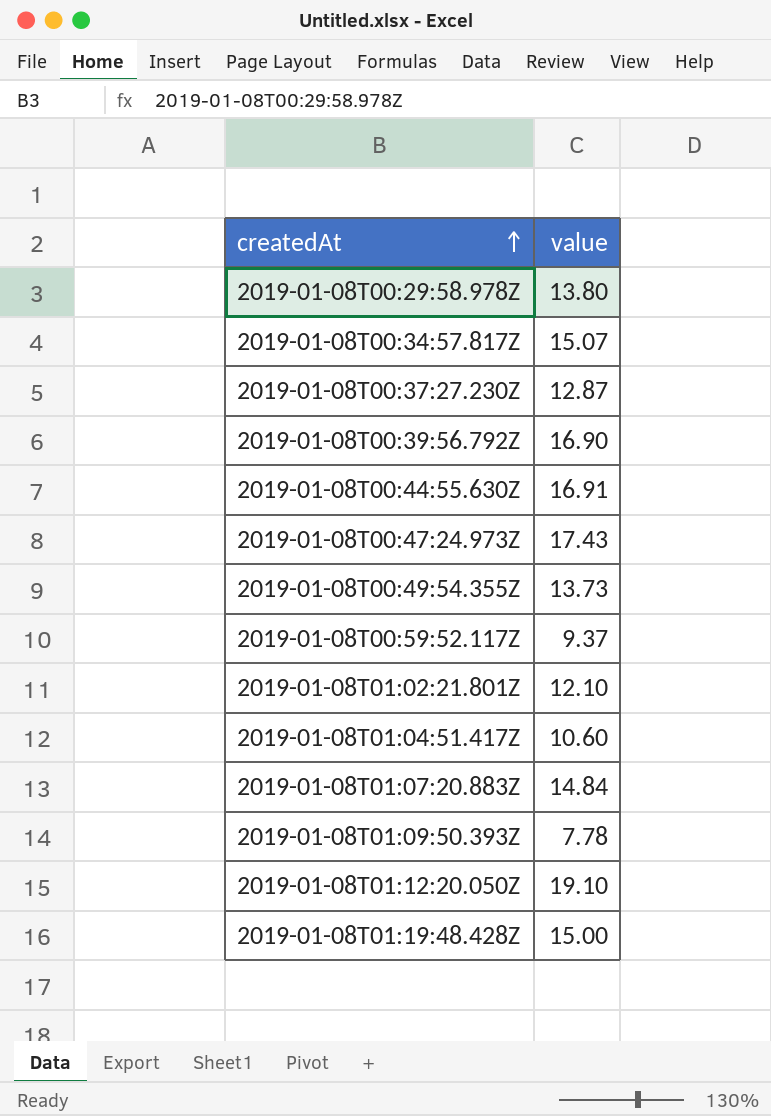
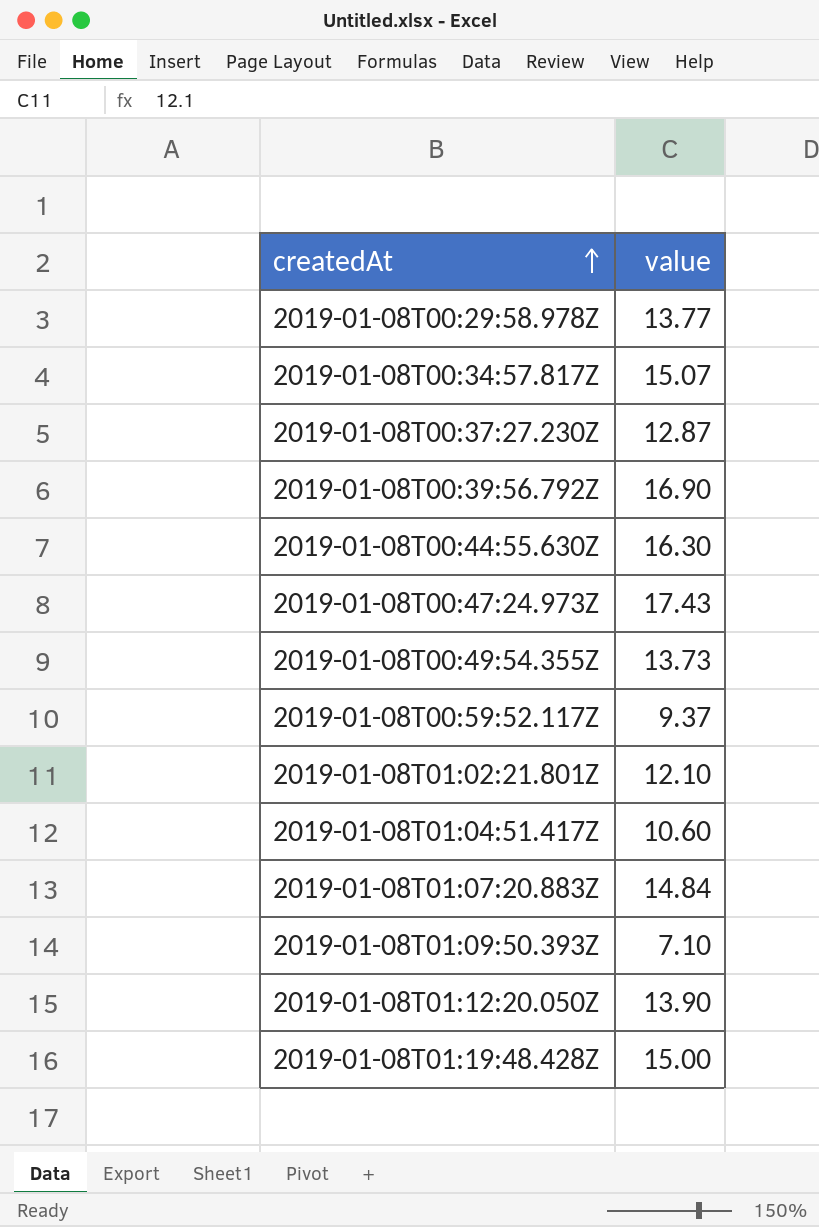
2019-01-08T00:29:58.978Z | value: 13.80 -> 13.77
2019-01-08T00:44:55.630Z | value: 16.91 -> 16.30
2019-01-08T01:09:50.393Z | value: 7.78 -> 7.10
2019-01-08T01:12:20.050Z | value: 19.10 -> 13.90

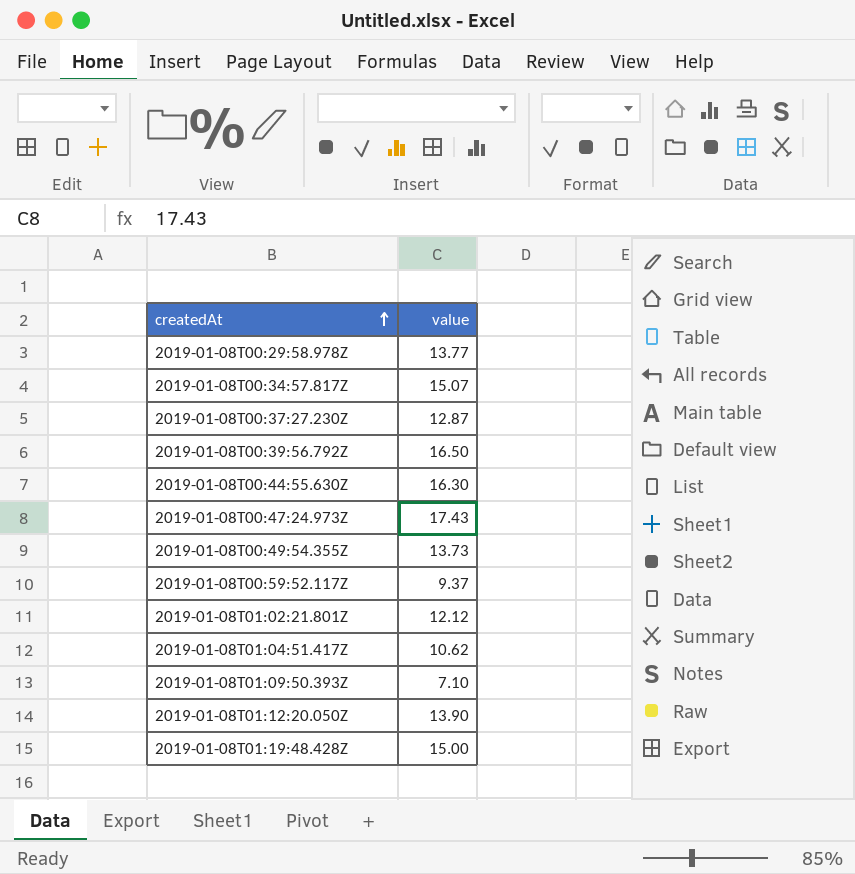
row 2019-01-08T01:07:20.883Z: 14.84 -> none
2019-01-08T00:39:56.792Z | value: 16.90 -> 16.50
2019-01-08T01:02:21.801Z | value: 12.10 -> 12.12
2019-01-08T01:04:51.417Z | value: 10.60 -> 10.62

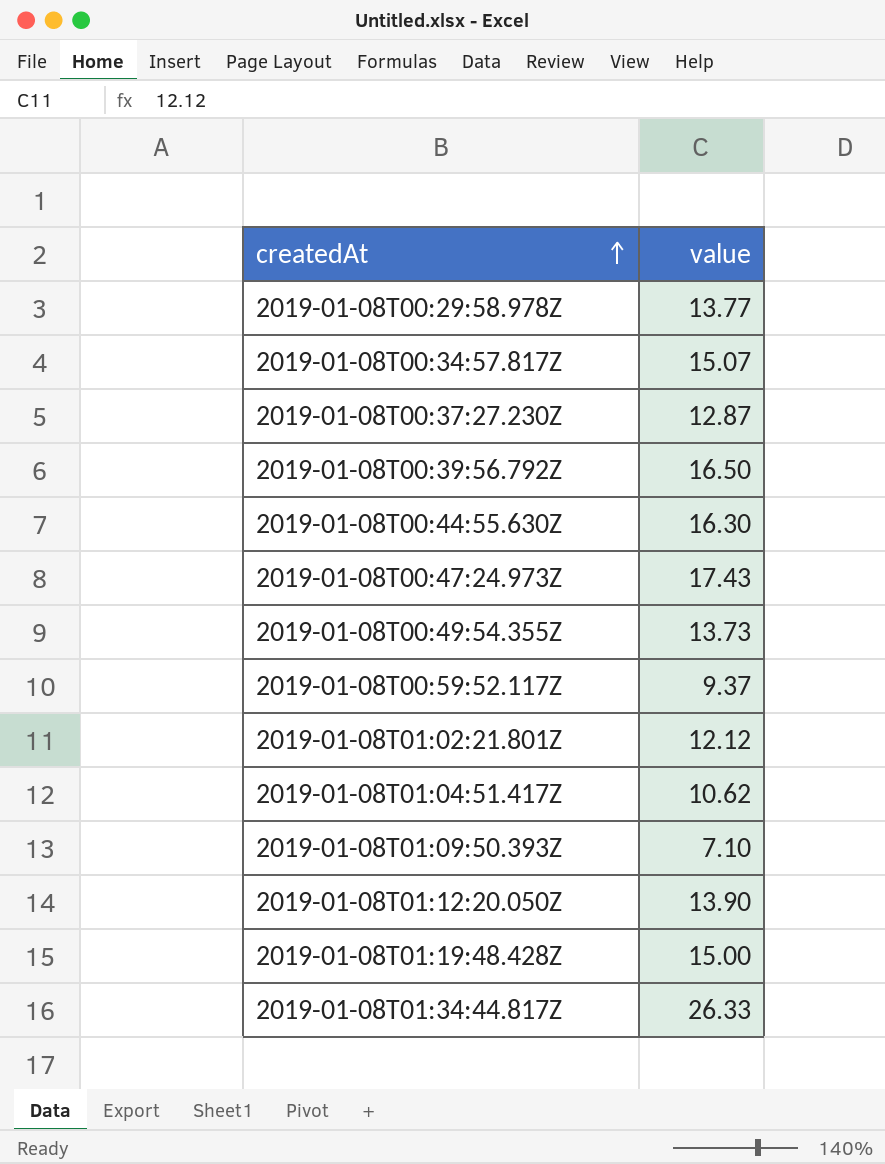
row 2019-01-08T01:34:44.817Z: none -> 26.33

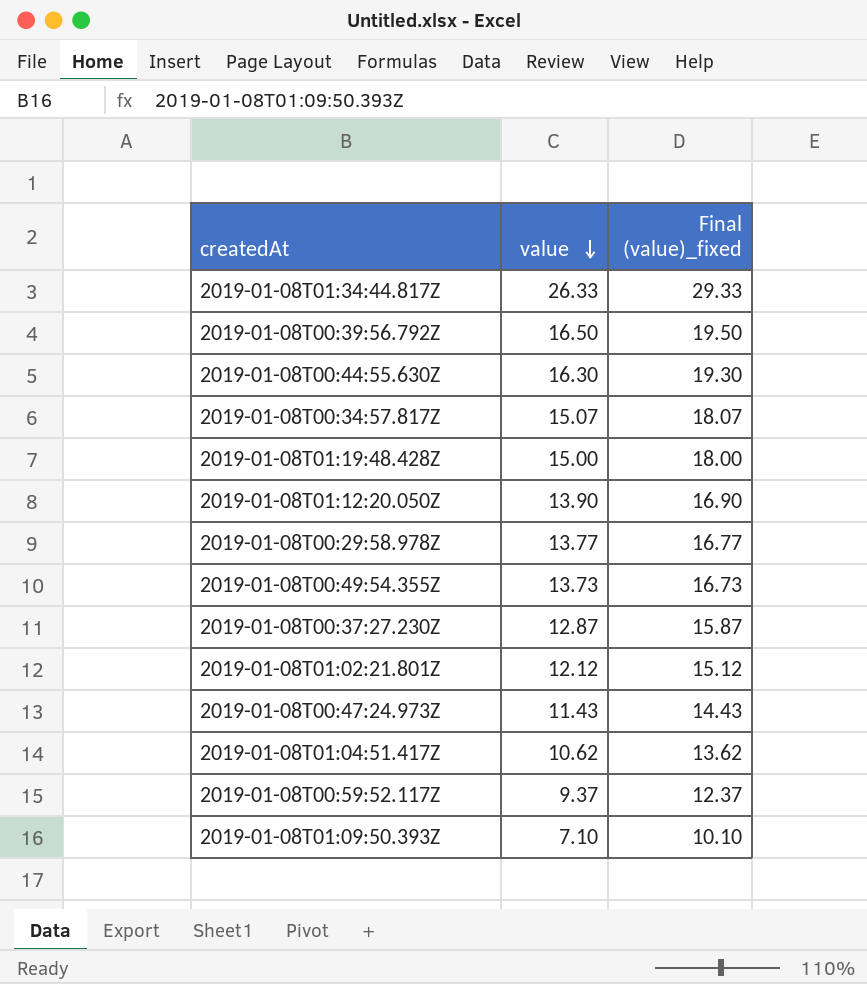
row order: createdAt ascending -> value descending
column Final (value)_fixed | formula: none -> [value] + 3
2019-01-08T00:47:24.973Z | value: 17.43 -> 11.43

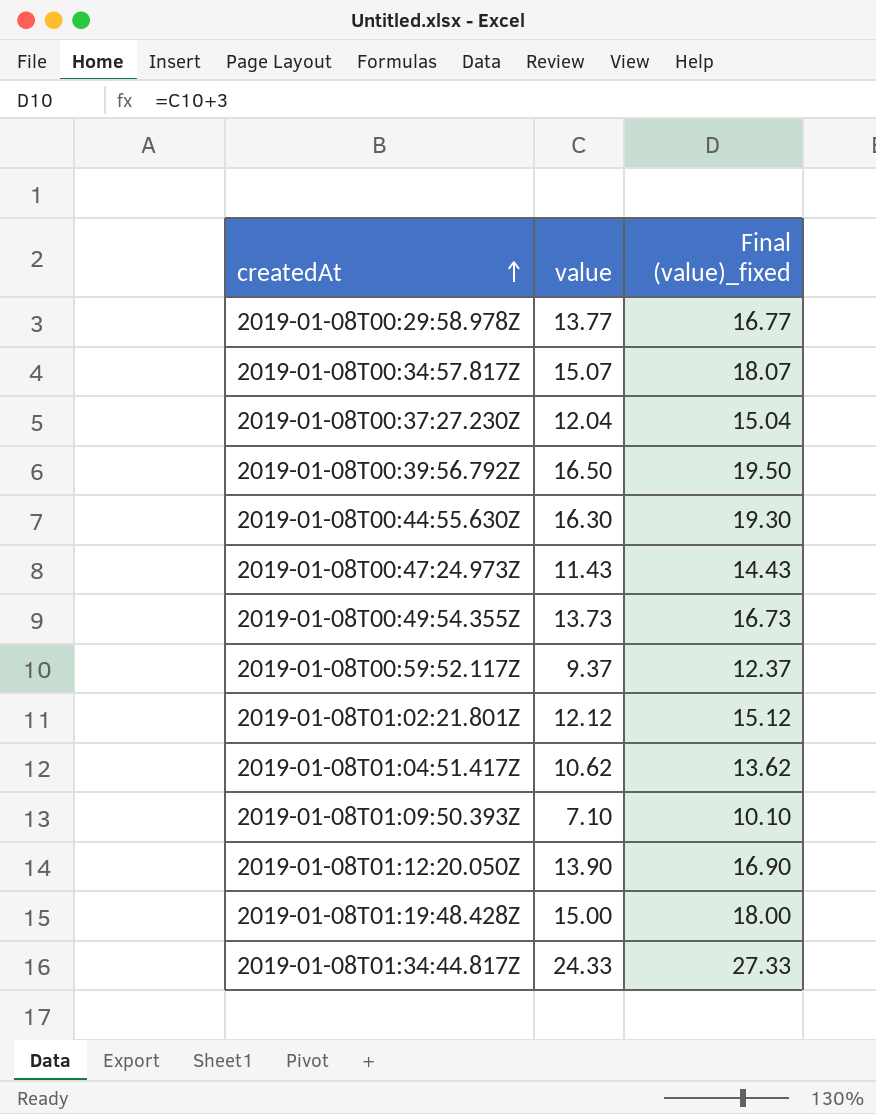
row order: value descending -> createdAt ascending
2019-01-08T00:37:27.230Z | value: 12.87 -> 12.04
2019-01-08T00:37:27.230Z | Final (value)_fixed: 15.87 -> 15.04
2019-01-08T01:34:44.817Z | value: 26.33 -> 24.33
2019-01-08T01:34:44.817Z | Final (value)_fixed: 29.33 -> 27.33

